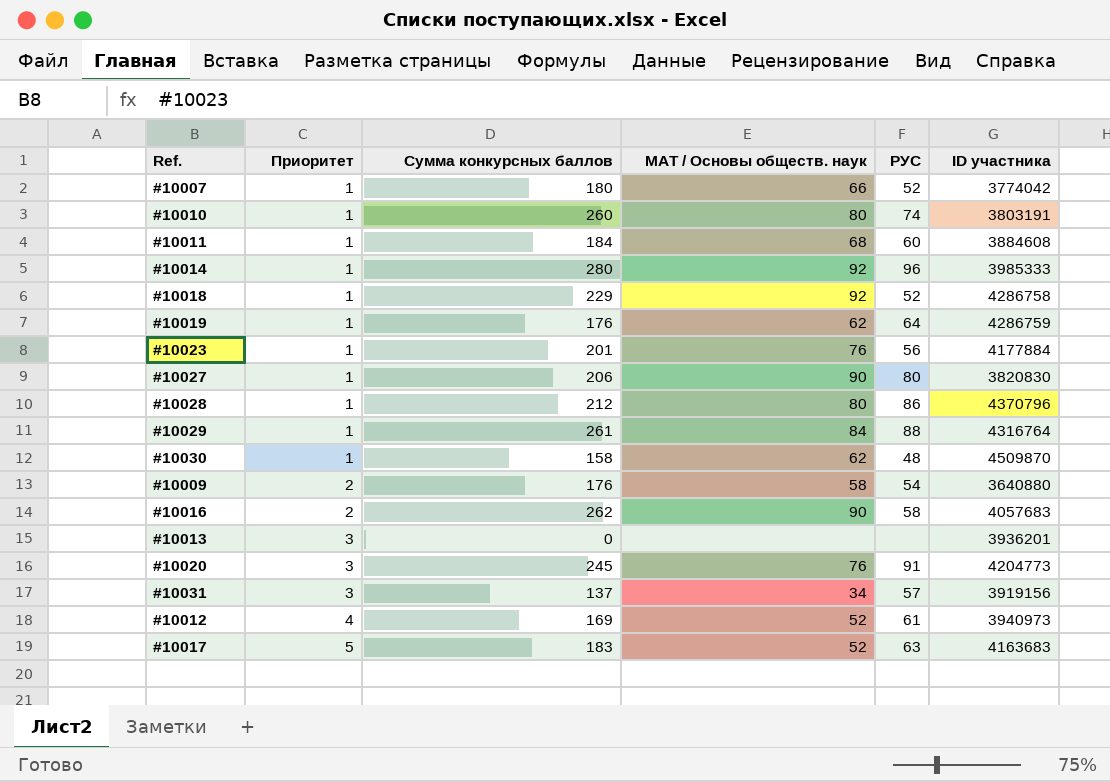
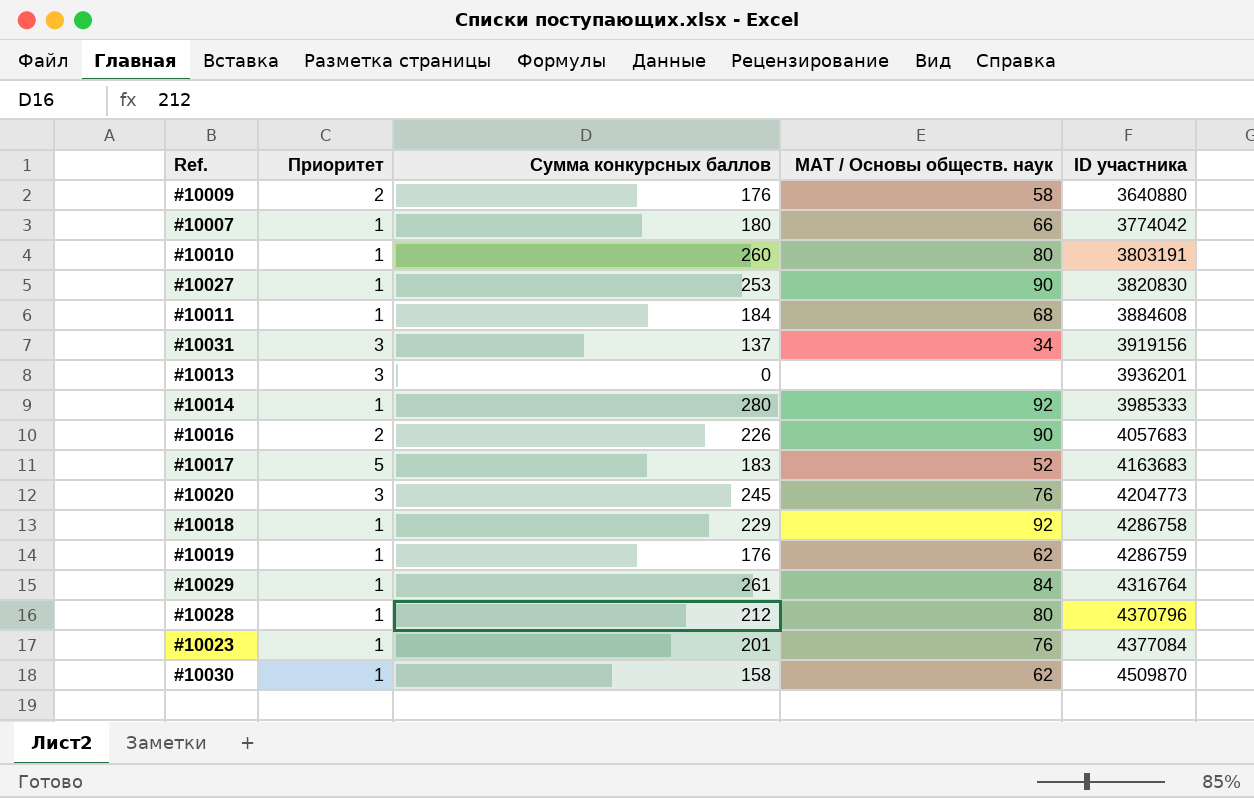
row order: Приоритет ascending -> ID участника ascending
column РУС | position: 5 -> none
row #10012: 4 | 169 | 52 | 61 | 3940973 -> none
#10027 | Сумма конкурсных баллов: 206 -> 253
#10016 | Сумма конкурсных баллов: 262 -> 226
#10023 | ID участника: 4177884 -> 4377084

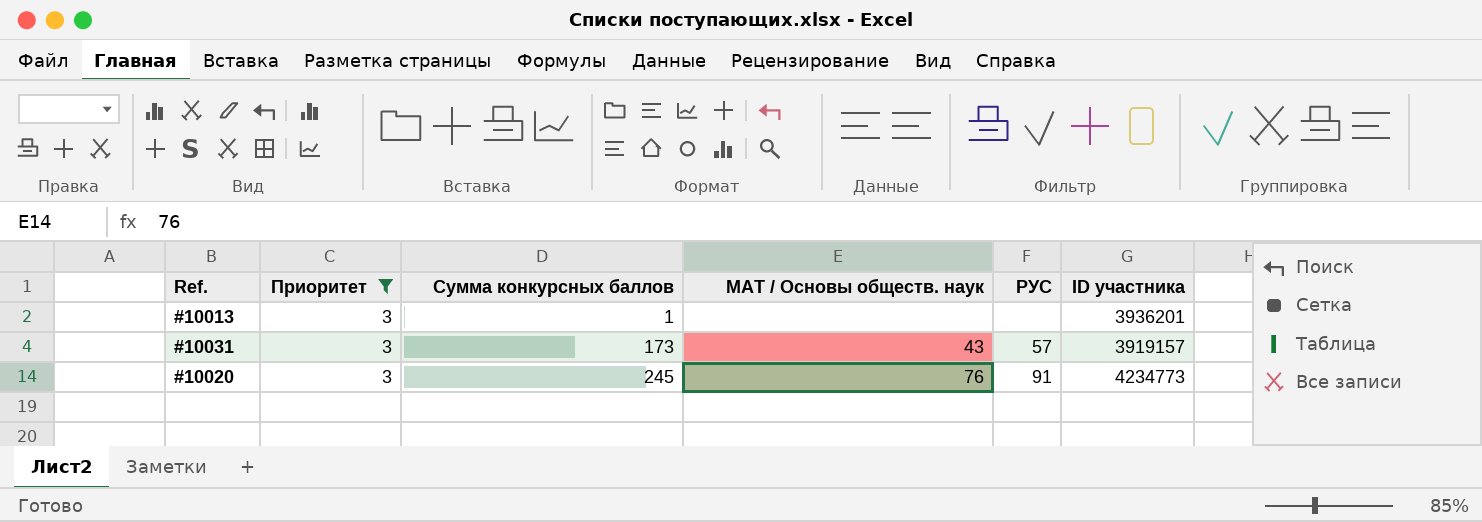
filter: none -> Приоритет = 3
row order: ID участника ascending -> Сумма конкурсных баллов ascending
column РУС | position: none -> 5
#10013 | Сумма конкурсных баллов: 0 -> 1
#10031 | Сумма конкурсных баллов: 137 -> 173
#10031 | МАТ / Основы обществ. наук: 34 -> 43
#10031 | ID участника: 3919156 -> 3919157
#10020 | ID участника: 4204773 -> 4234773

